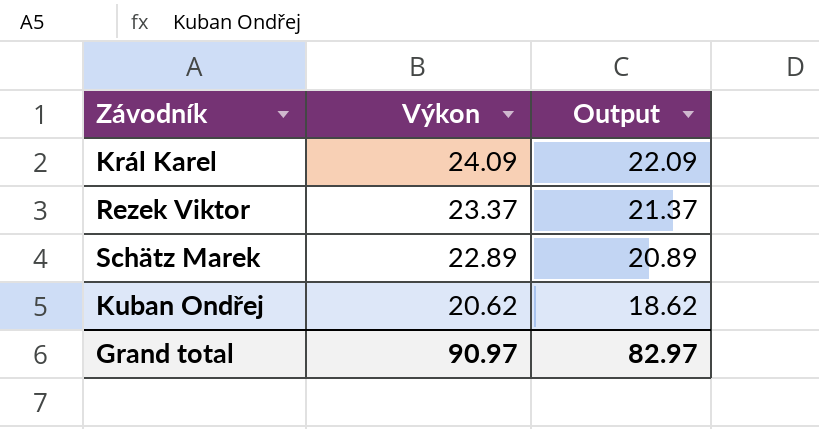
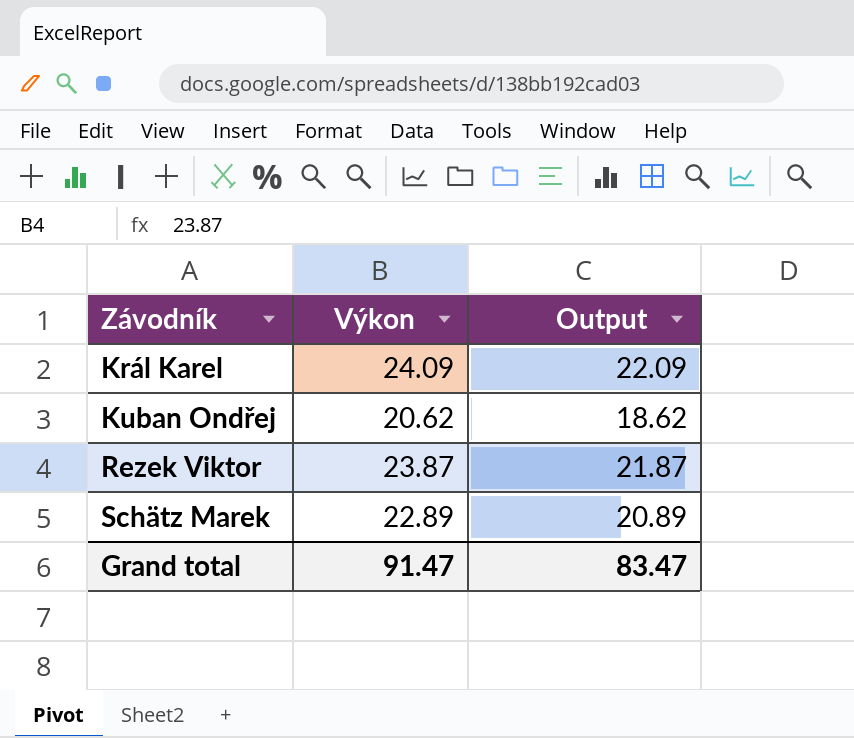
row order: Výkon descending -> Závodník ascending
Rezek Viktor | Výkon: 23.37 -> 23.87
Rezek Viktor | Output: 21.37 -> 21.87
Grand total | Výkon: 90.97 -> 91.47
Grand total | Output: 82.97 -> 83.47

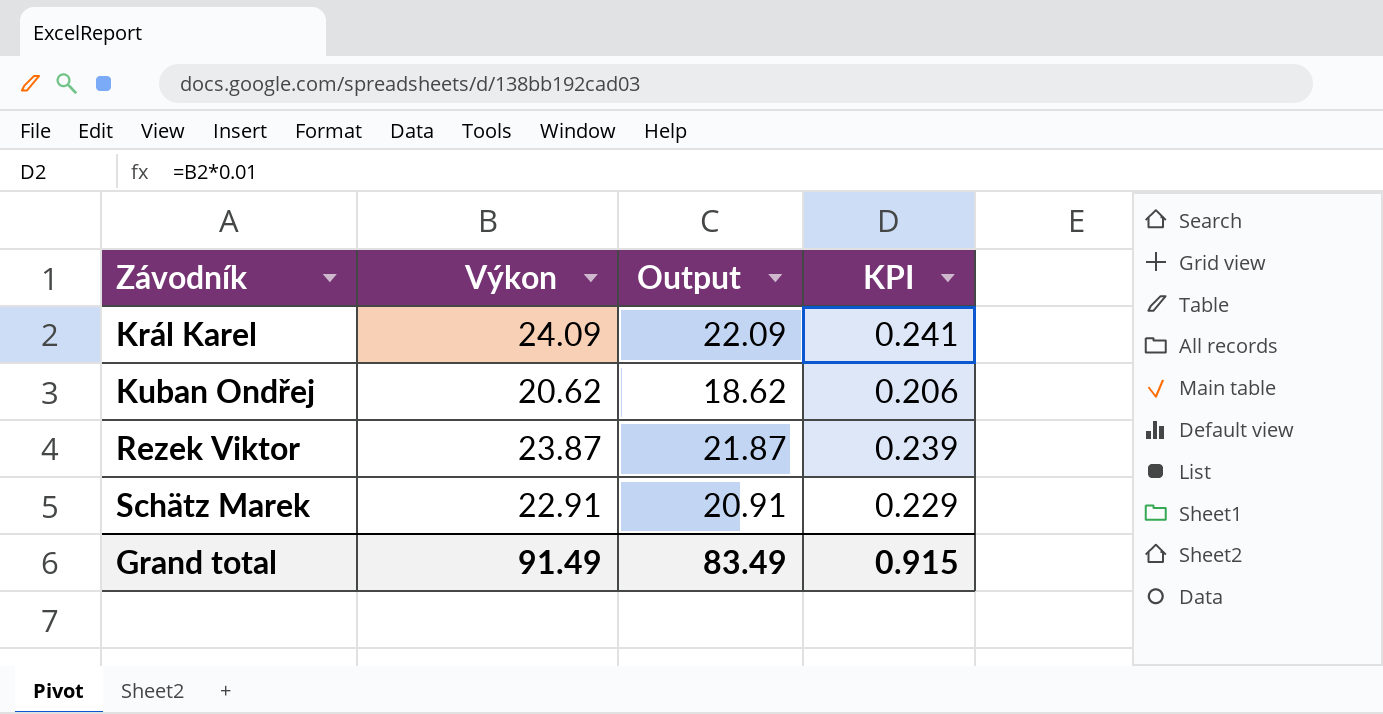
column KPI | formula: none -> [Výkon] * 0.01
Schätz Marek | Výkon: 22.89 -> 22.91
Schätz Marek | Output: 20.89 -> 20.91
Grand total | Výkon: 91.47 -> 91.49
Grand total | Output: 83.47 -> 83.49

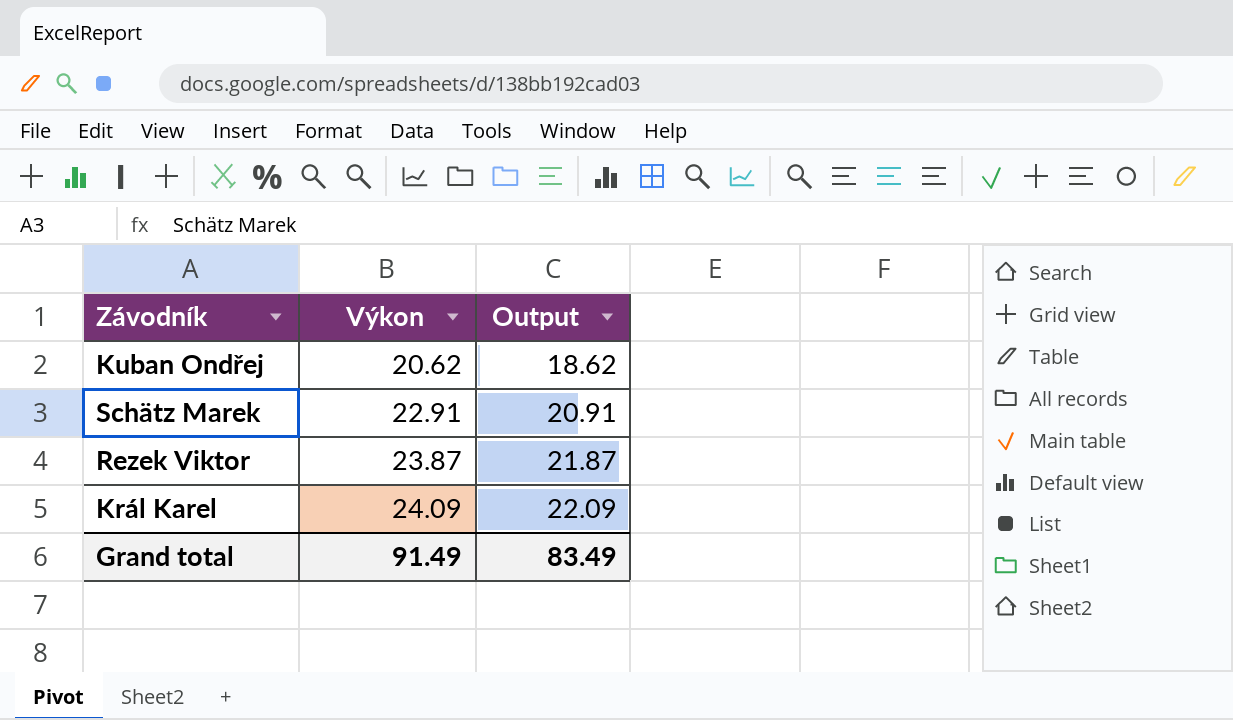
row order: Závodník ascending -> Výkon ascending
column KPI | formula: [Výkon] * 0.01 -> none

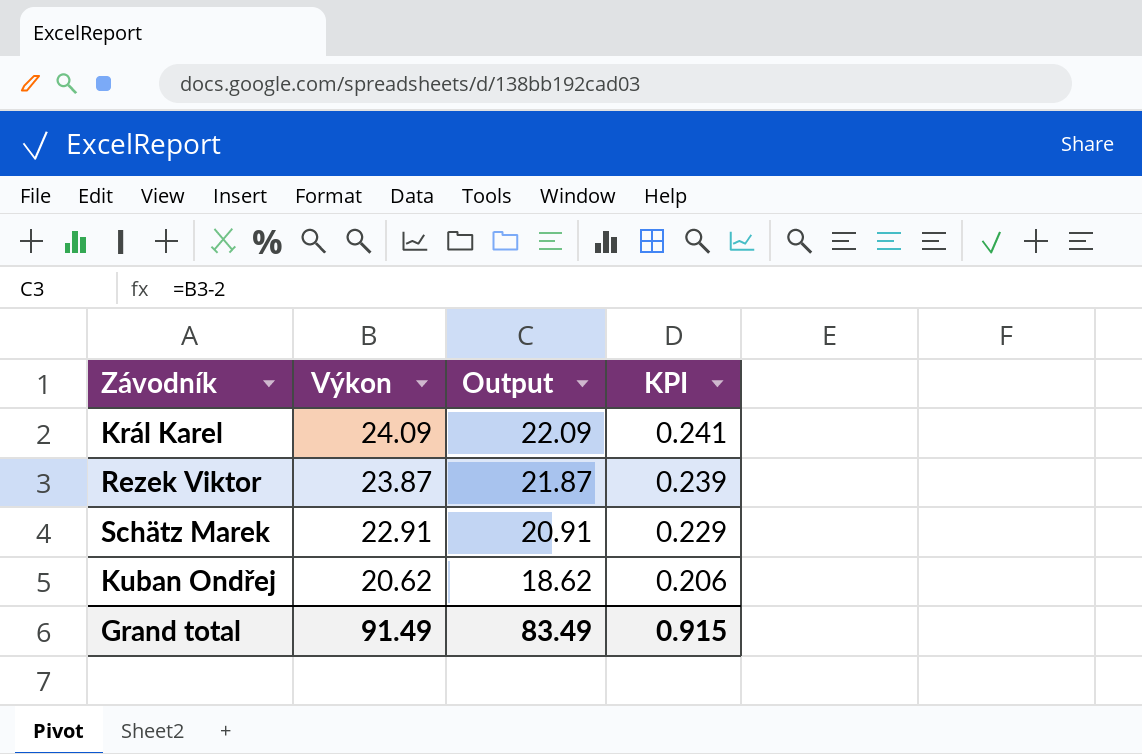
row order: Výkon ascending -> Výkon descending
column KPI | formula: none -> [Výkon] * 0.01

